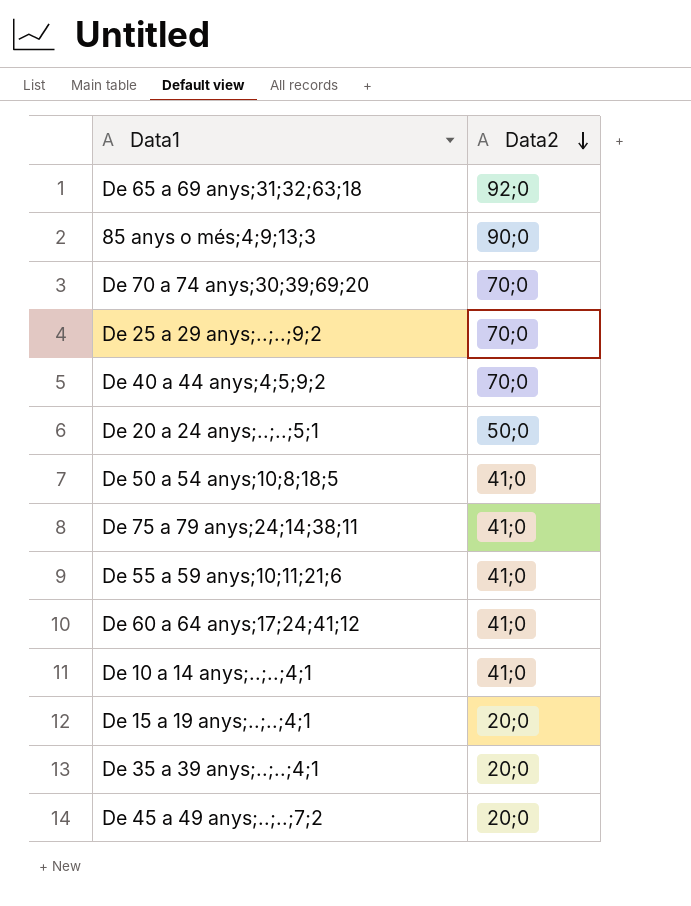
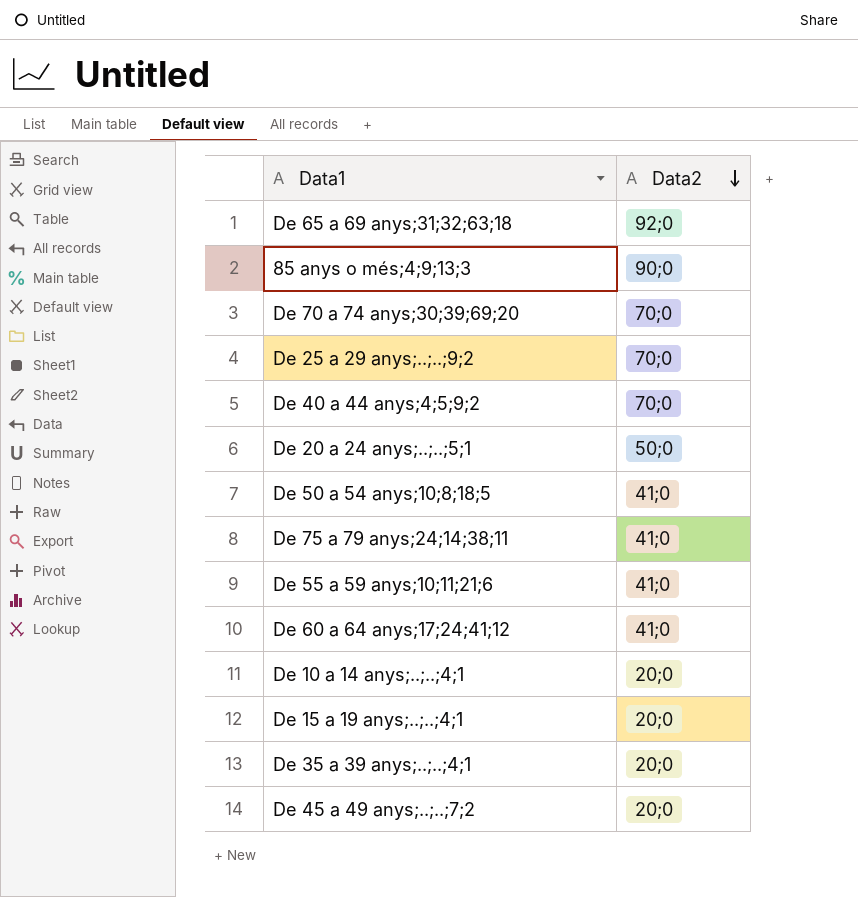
De 10 a 14 anys;..;..;4;1 | Data2: 41;0 -> 20;0

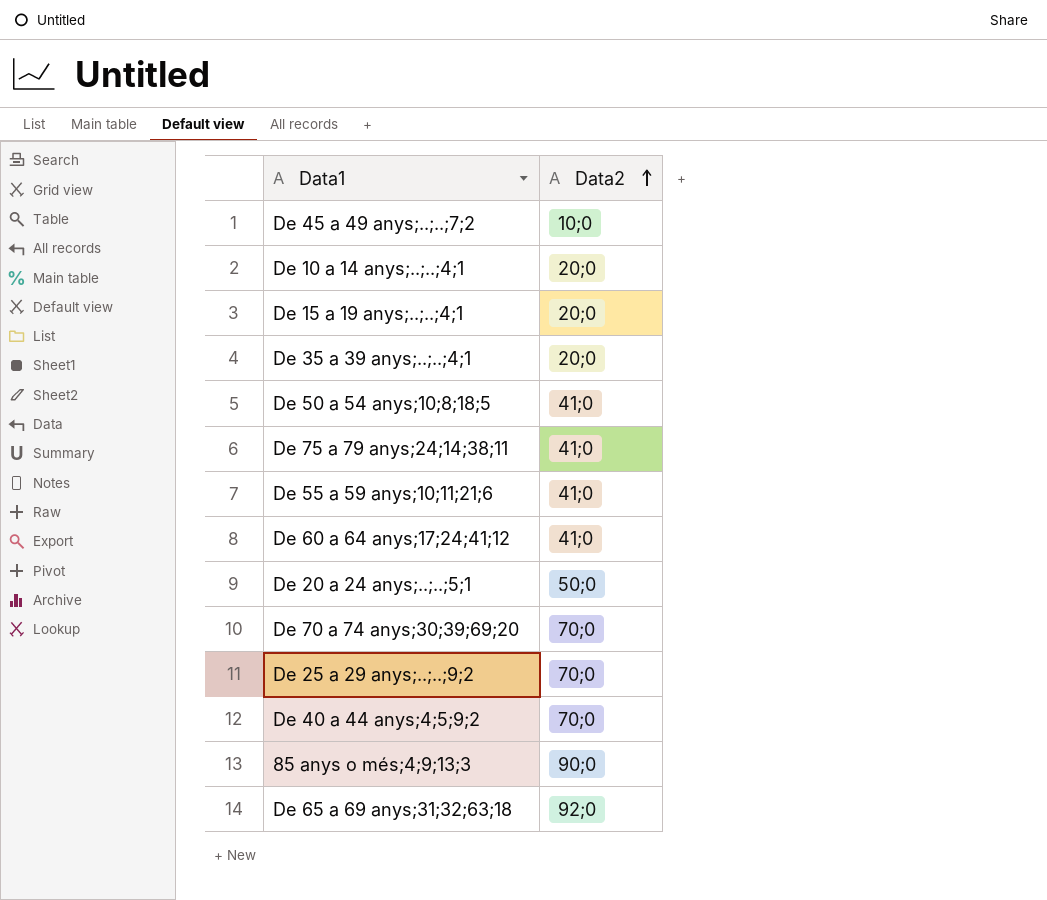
row order: Data2 descending -> Data2 ascending
De 45 a 49 anys;..;..;7;2 | Data2: 20;0 -> 10;0

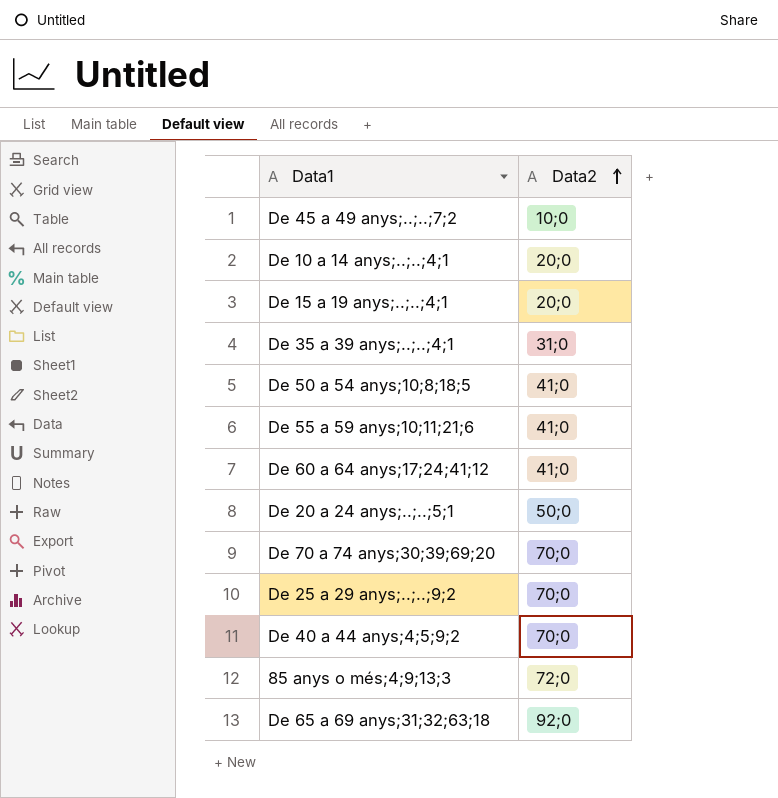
row De 75 a 79 anys;24;14;38;11: 41;0 -> none
De 35 a 39 anys;..;..;4;1 | Data2: 20;0 -> 31;0
85 anys o més;4;9;13;3 | Data2: 90;0 -> 72;0

